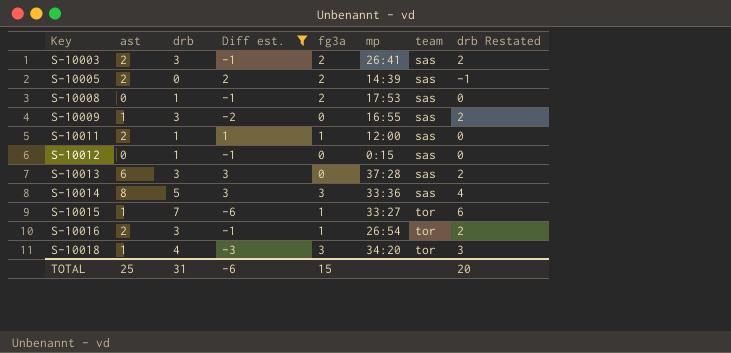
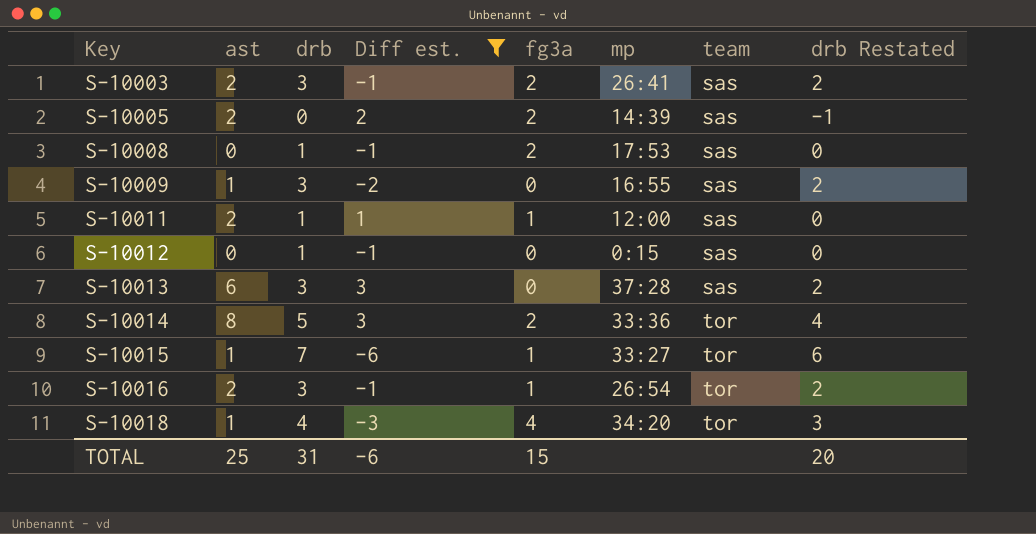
S-10014 | fg3a: 3 -> 2
S-10014 | team: sas -> tor
S-10018 | fg3a: 3 -> 4

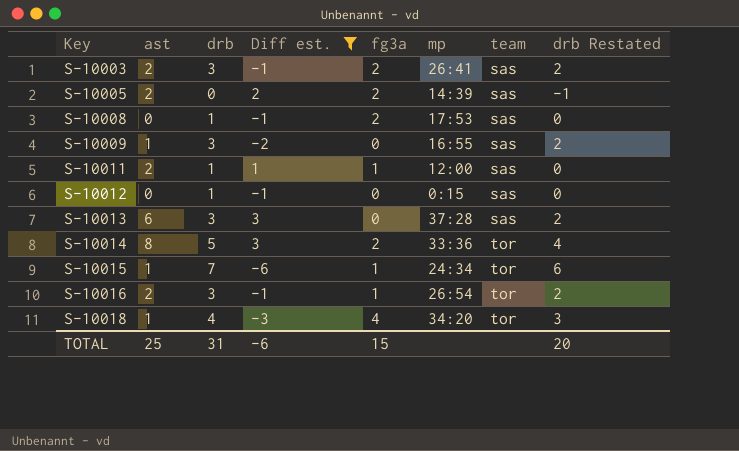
S-10015 | mp: 33:27 -> 24:34

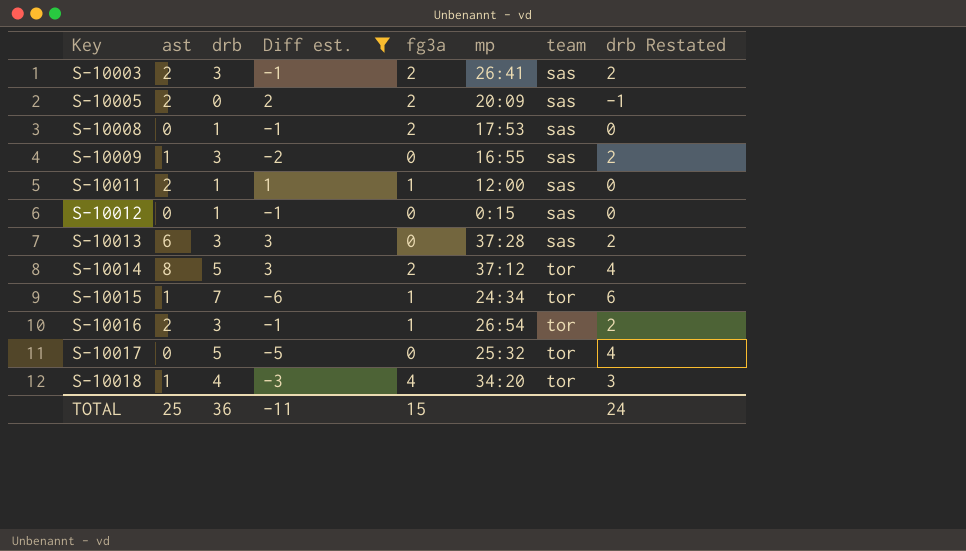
S-10005 | mp: 14:39 -> 20:09
S-10014 | mp: 33:36 -> 37:12
row S-10017: none -> 0 | 5 | -5 | 0 | 25:32 | tor | 4
TOTAL | drb: 31 -> 36
TOTAL | Diff est.: -6 -> -11
TOTAL | drb Restated: 20 -> 24

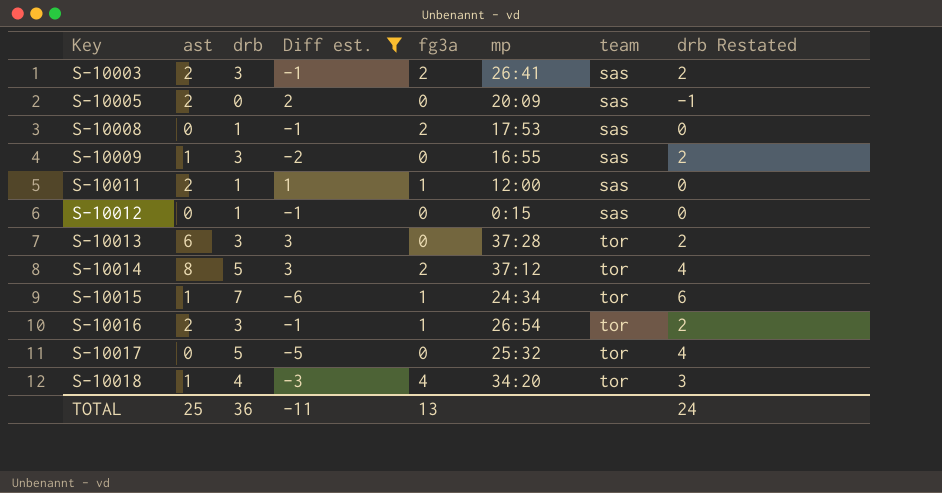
S-10005 | fg3a: 2 -> 0
S-10013 | team: sas -> tor
TOTAL | fg3a: 15 -> 13

